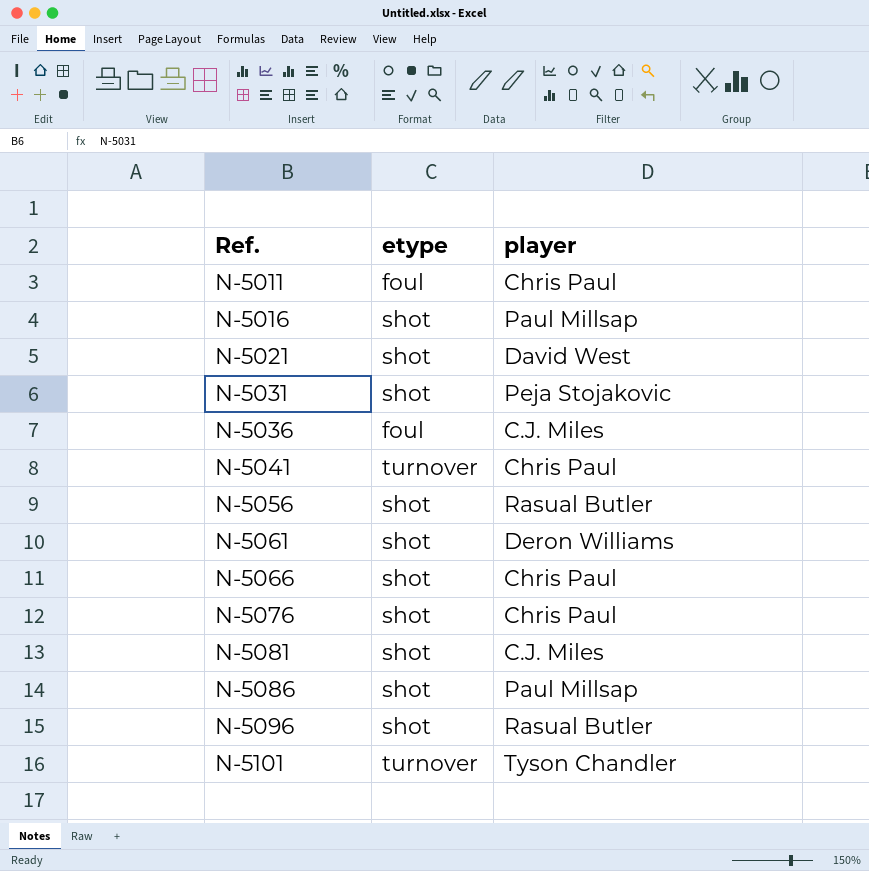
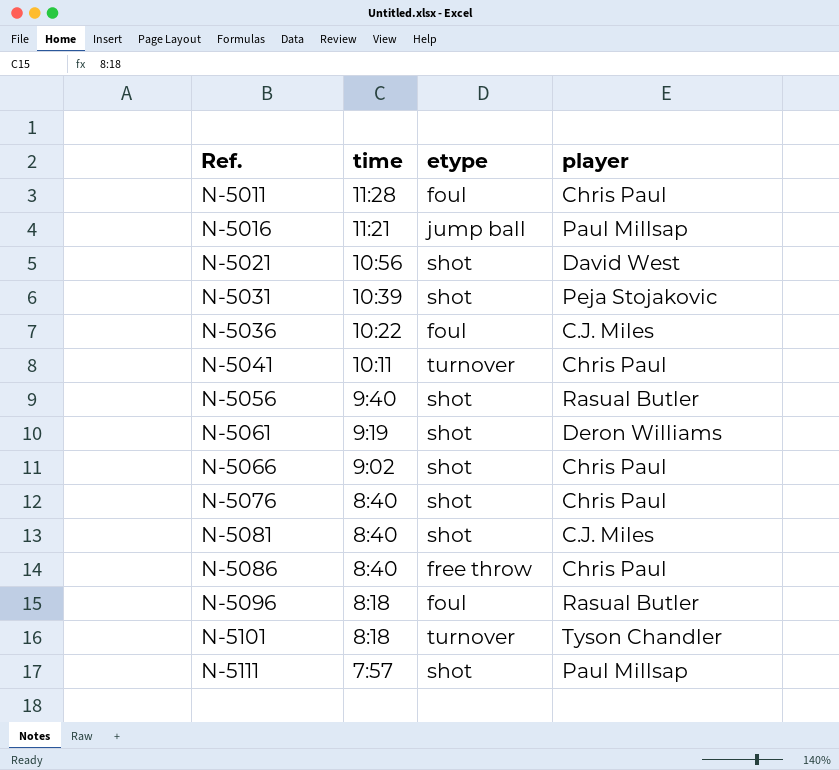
column time | position: none -> 2
N-5016 | etype: shot -> jump ball
N-5086 | etype: shot -> free throw
N-5086 | player: Paul Millsap -> Chris Paul
N-5096 | etype: shot -> foul
row N-5111: none -> 7:57 | shot | Paul Millsap

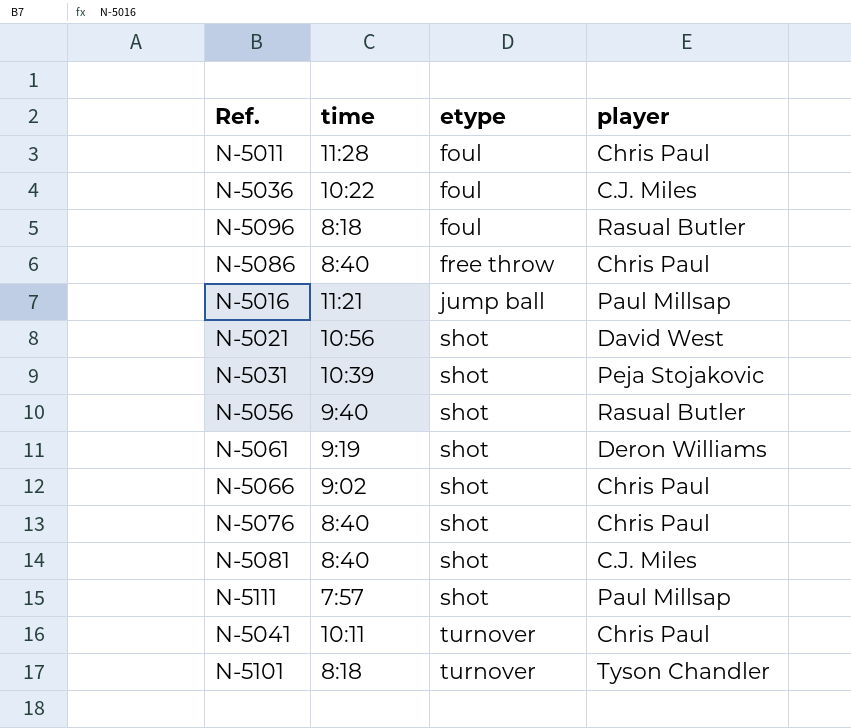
row order: Ref. ascending -> etype ascending

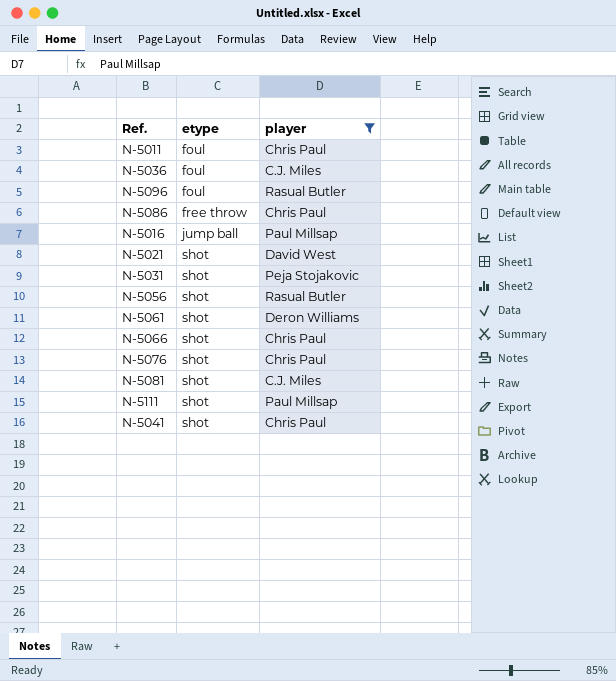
filter: none -> player != Tyson Chandler
column time | position: 2 -> none
N-5041 | etype: turnover -> shot

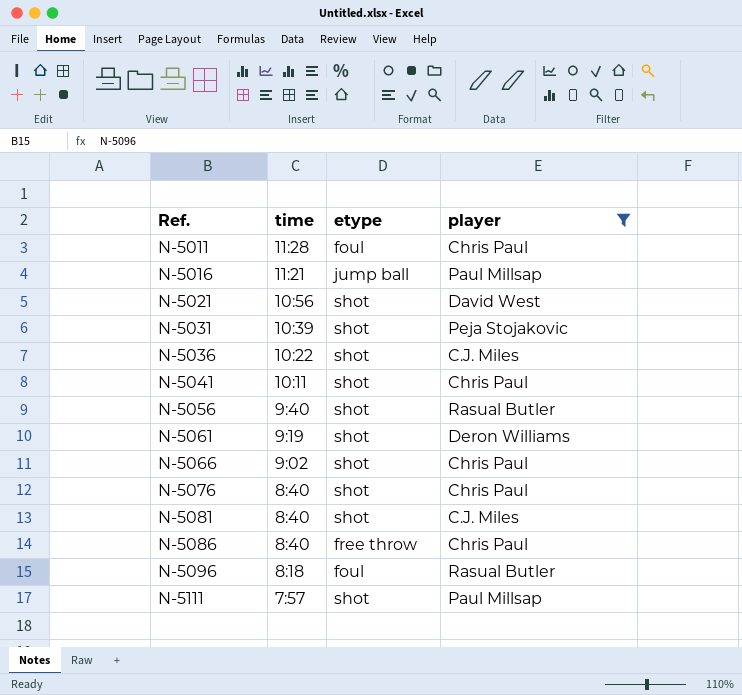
row order: etype ascending -> Ref. ascending
column time | position: none -> 2
N-5036 | etype: foul -> shot

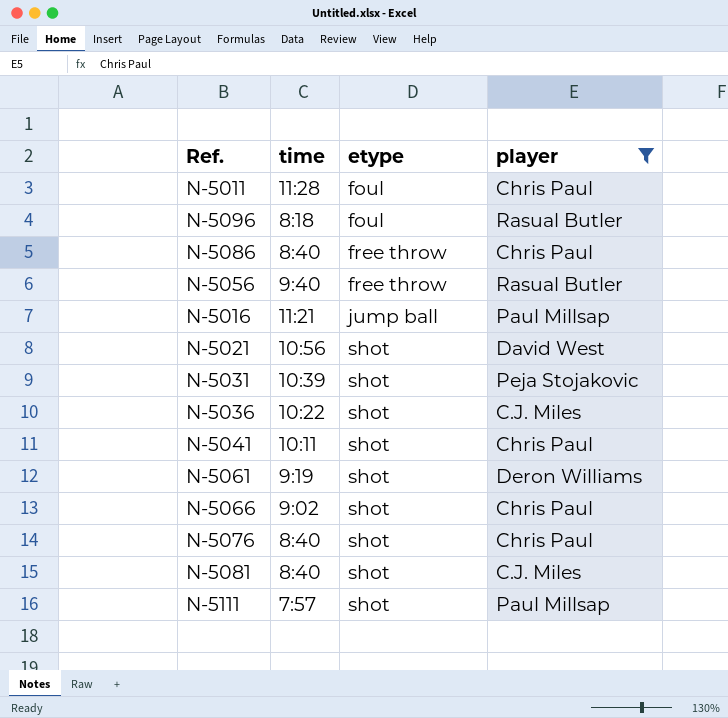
row order: Ref. ascending -> etype ascending
N-5056 | etype: shot -> free throw

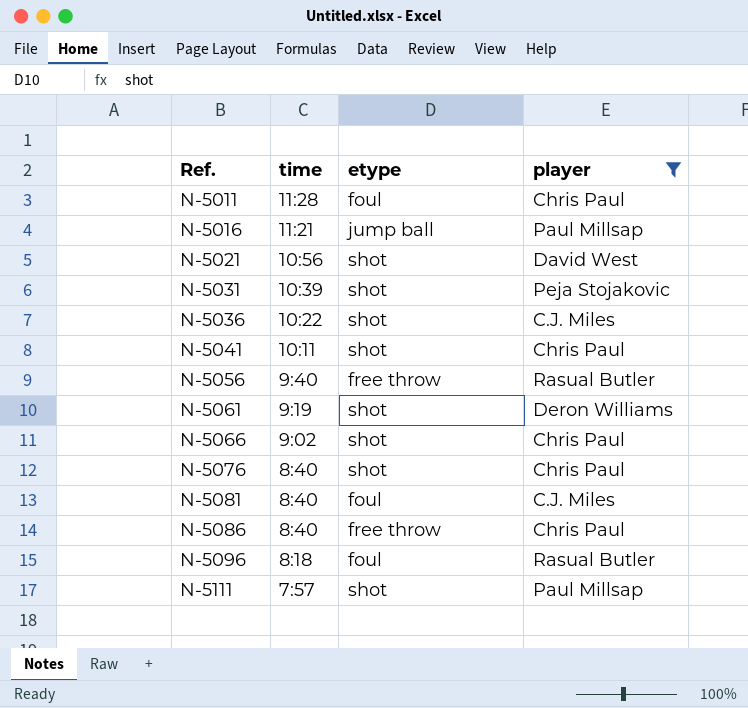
row order: etype ascending -> Ref. ascending
N-5081 | etype: shot -> foul

